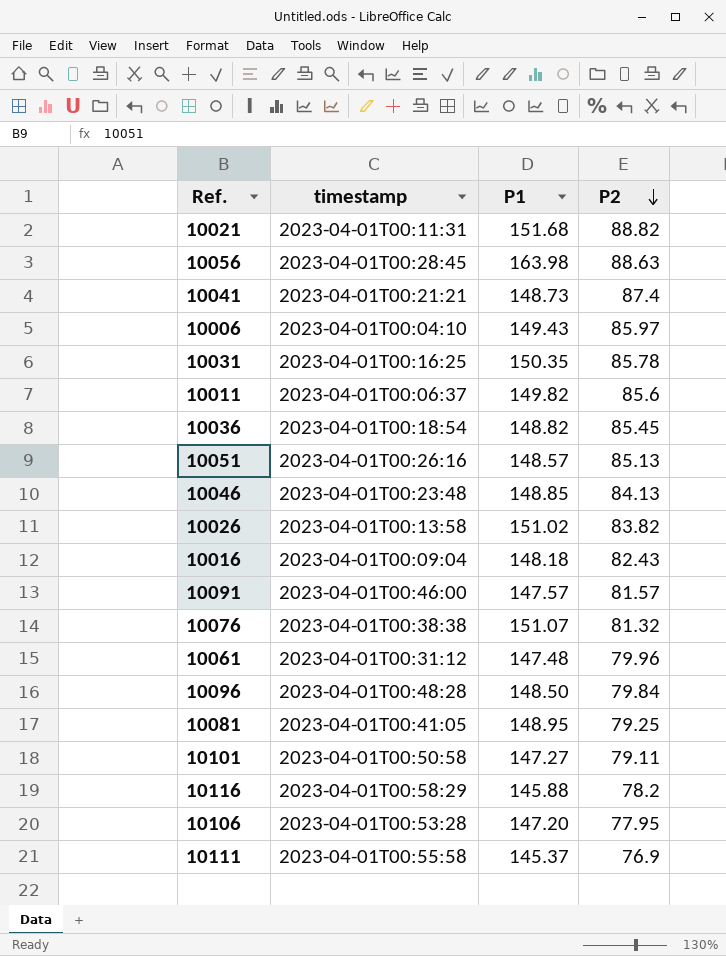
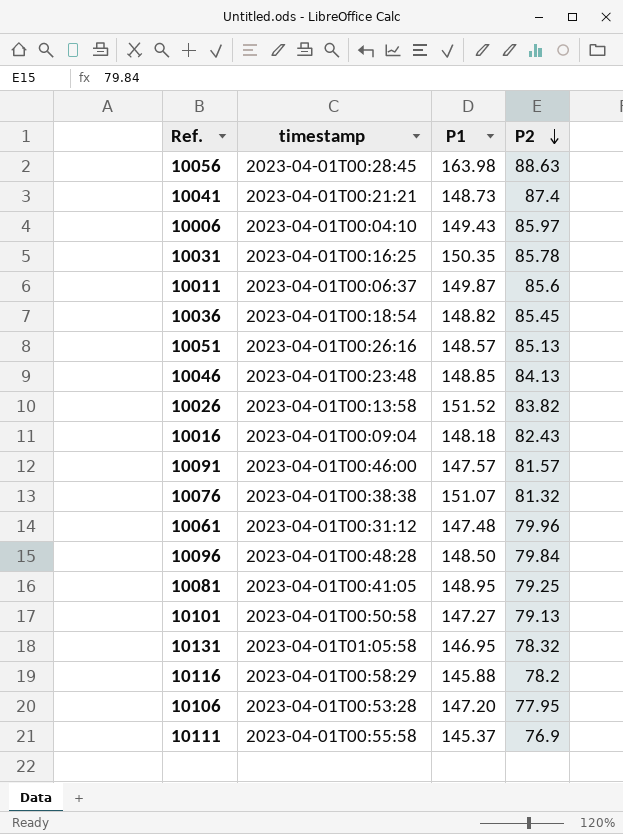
row 10021: 2023-04-01T00:11:31 | 151.68 | 88.82 -> none
10011 | P1: 149.82 -> 149.87
10026 | P1: 151.02 -> 151.52
10101 | P2: 79.11 -> 79.13
row 10131: none -> 2023-04-01T01:05:58 | 146.95 | 78.32

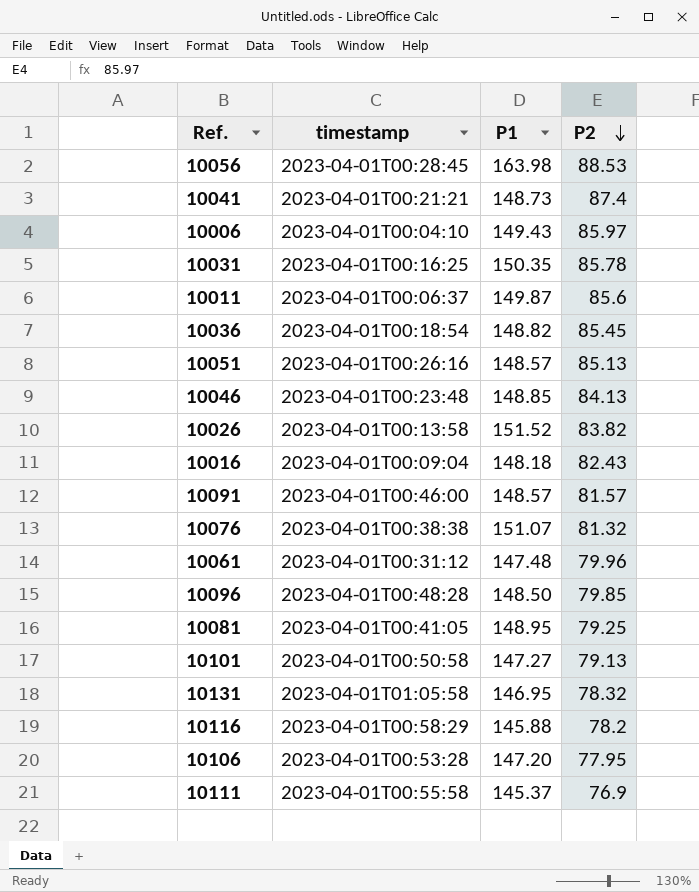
10056 | P2: 88.63 -> 88.53
10091 | P1: 147.57 -> 148.57
10096 | P2: 79.84 -> 79.85

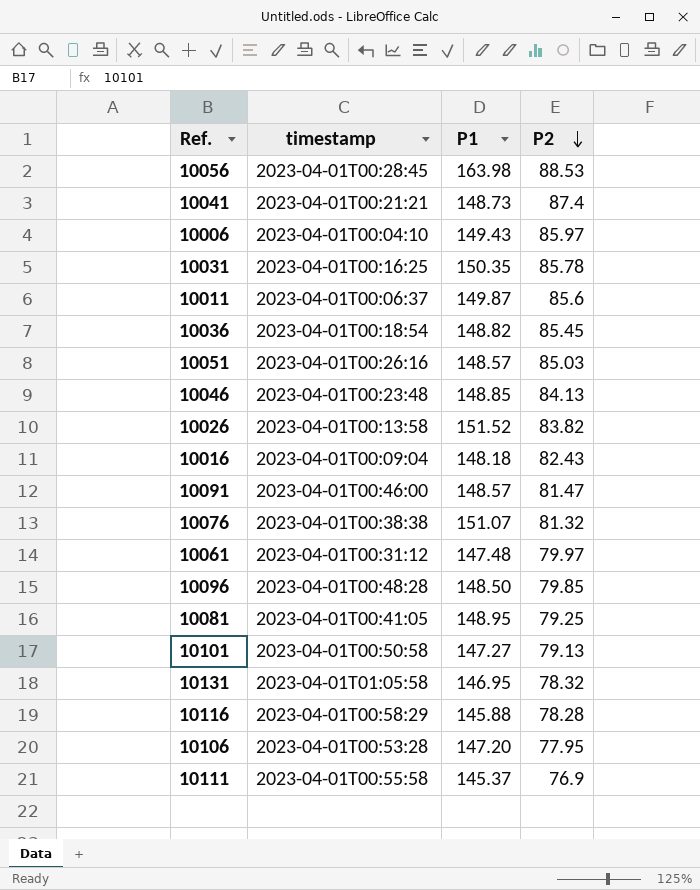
10051 | P2: 85.13 -> 85.03
10091 | P2: 81.57 -> 81.47
10061 | P2: 79.96 -> 79.97
10116 | P2: 78.2 -> 78.28

